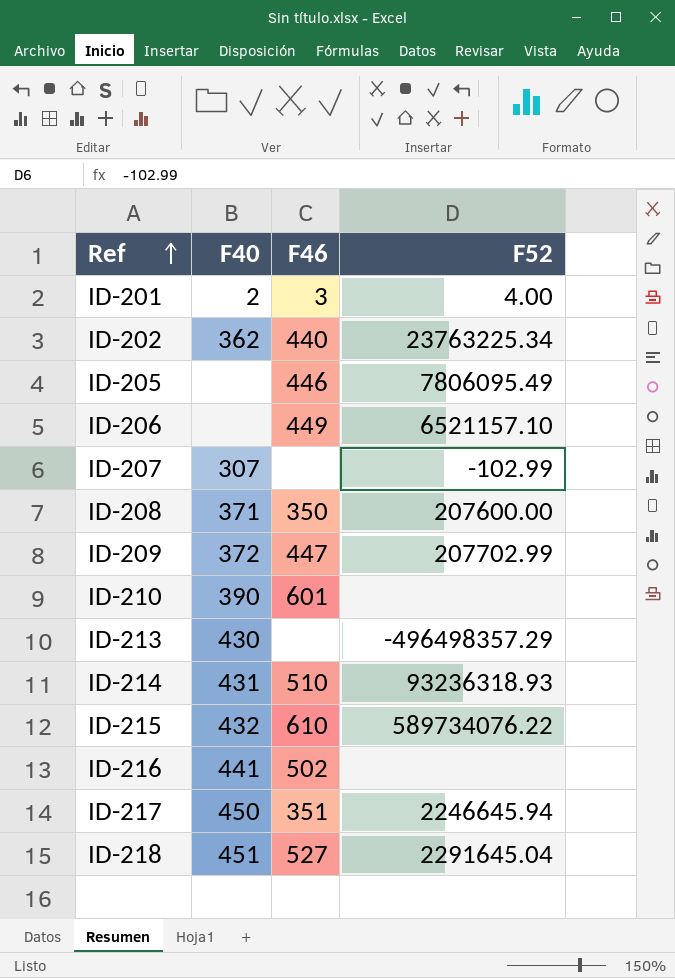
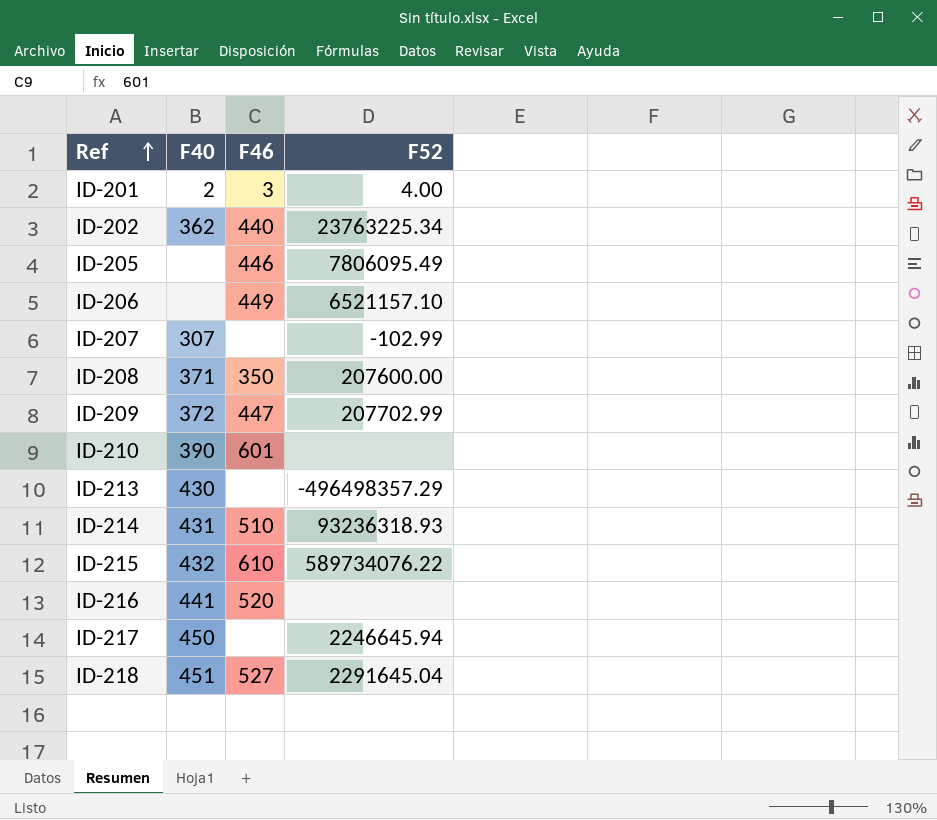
ID-216 | F46: 502 -> 520
ID-217 | F46: 351 -> none

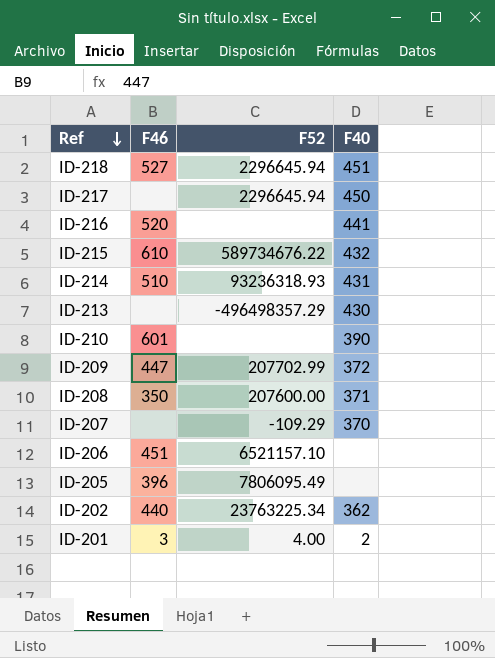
row order: Ref ascending -> Ref descending
column F40 | position: 2 -> 4
ID-218 | F52: 2291645.04 -> 2296645.94
ID-217 | F52: 2246645.94 -> 2296645.94
ID-215 | F52: 589734076.22 -> 589734676.22
ID-207 | F52: -102.99 -> -109.29
ID-207 | F40: 307 -> 370
ID-206 | F46: 449 -> 451
ID-205 | F46: 446 -> 396

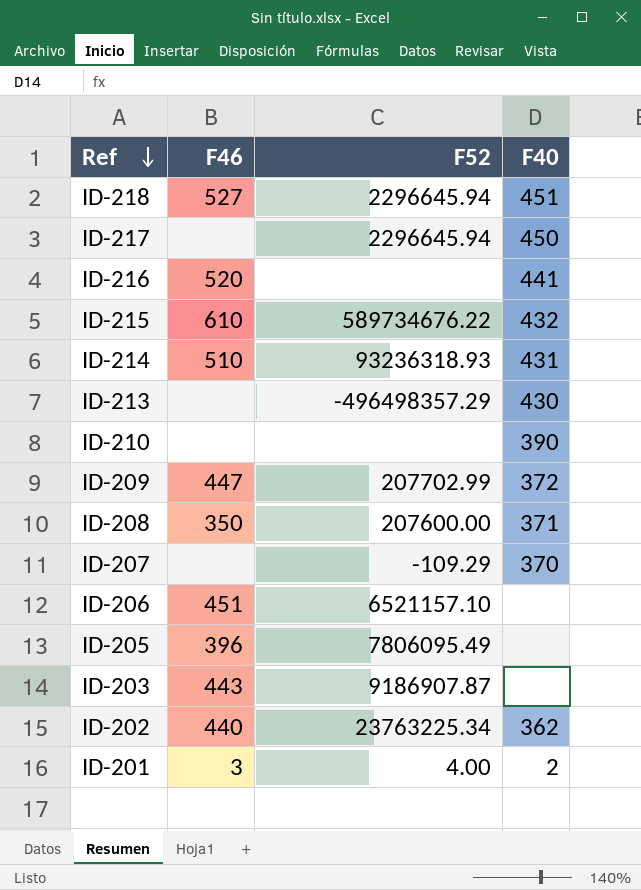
ID-210 | F46: 601 -> none
row ID-203: none -> 443 | 9186907.87 | none

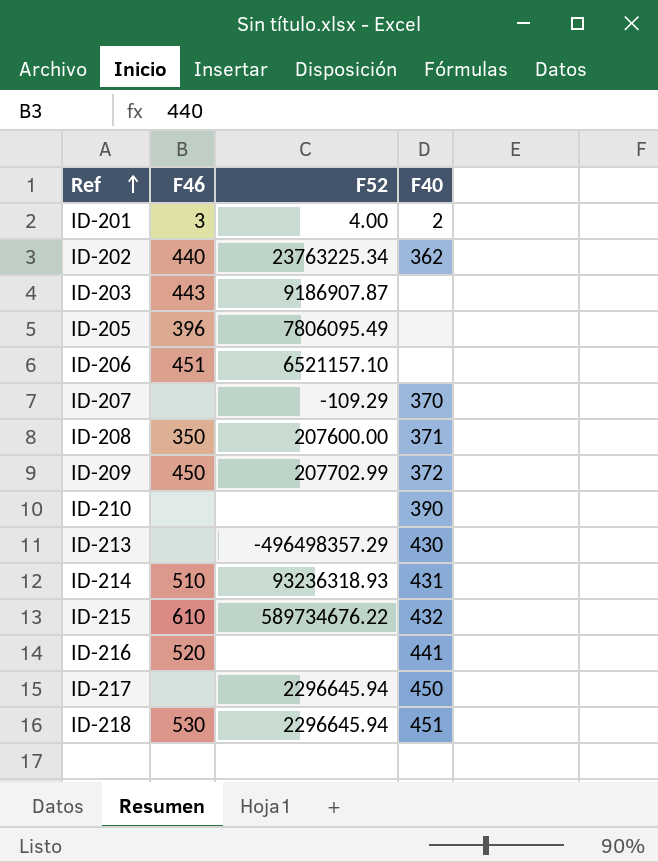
row order: Ref descending -> Ref ascending
ID-209 | F46: 447 -> 450
ID-218 | F46: 527 -> 530

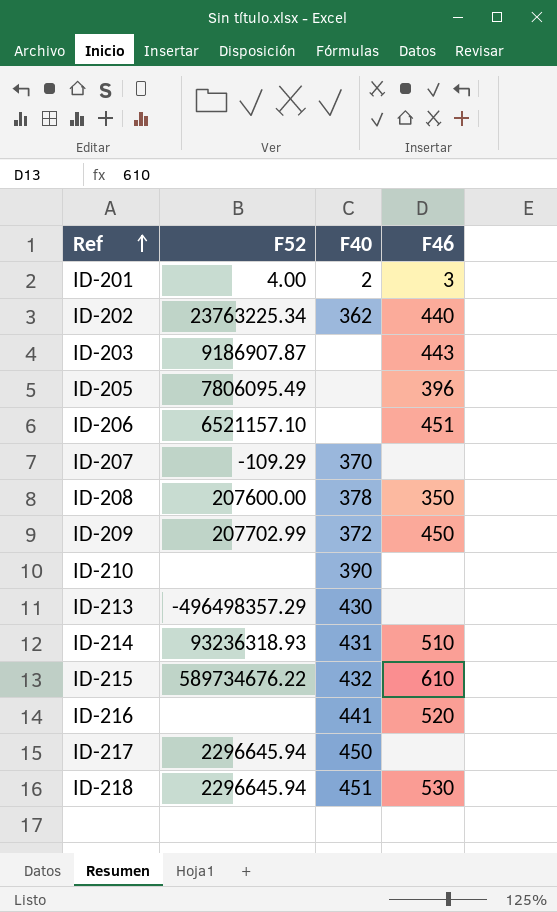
column F46 | position: 2 -> 4
ID-208 | F40: 371 -> 378

